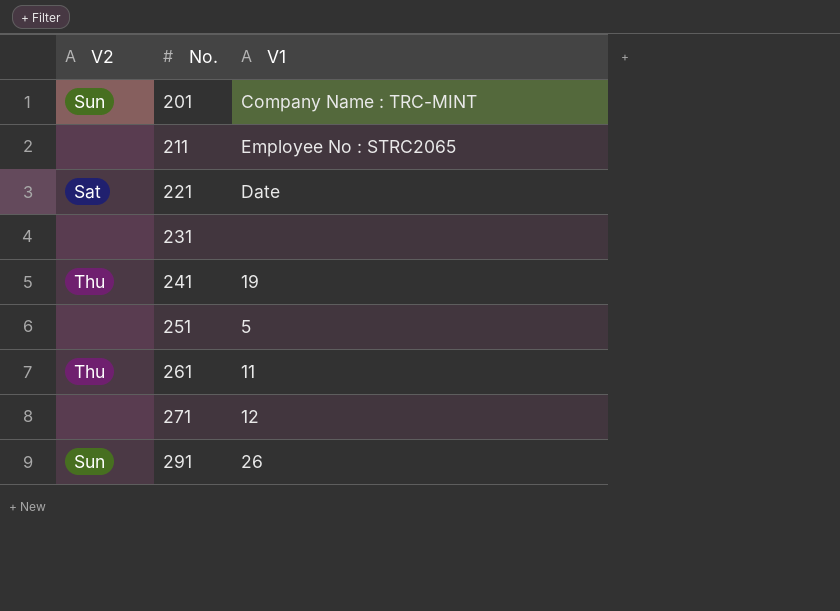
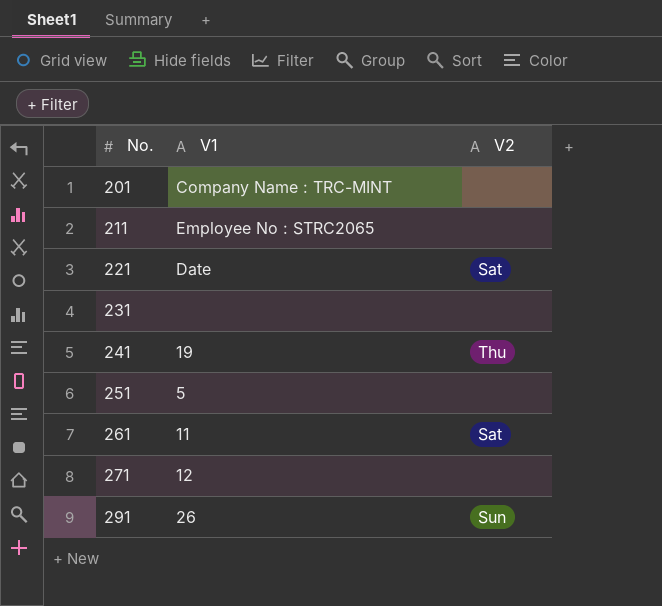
column V2 | position: 1 -> 3
201 | V2: Sun -> none
261 | V2: Thu -> Sat

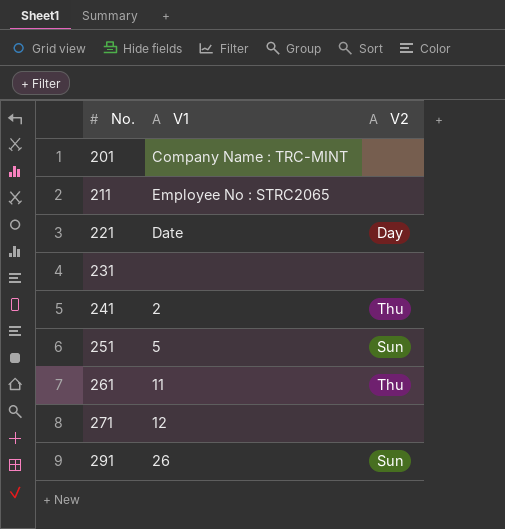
221 | V2: Sat -> Day
241 | V1: 19 -> 2
251 | V2: none -> Sun
261 | V2: Sat -> Thu

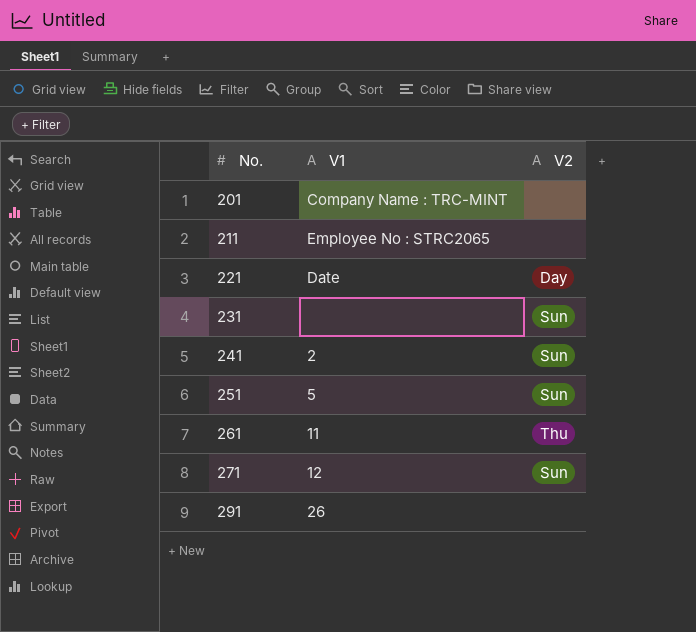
231 | V2: none -> Sun
241 | V2: Thu -> Sun
271 | V2: none -> Sun
291 | V2: Sun -> none

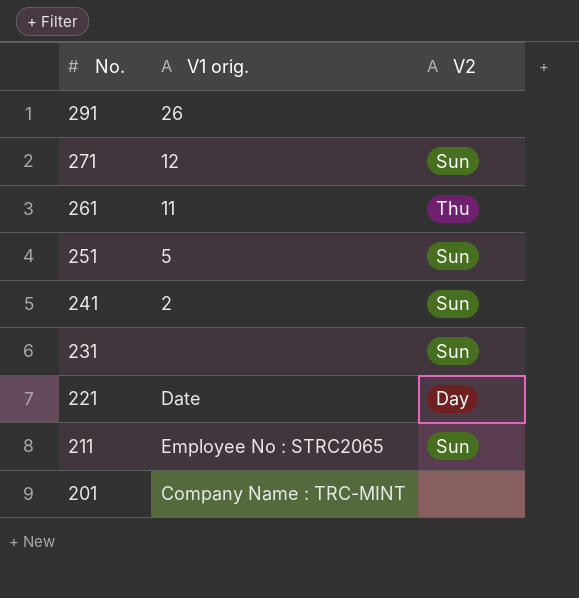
row order: No. ascending -> No. descending
column name: V1 -> V1 orig.
211 | V2: none -> Sun

